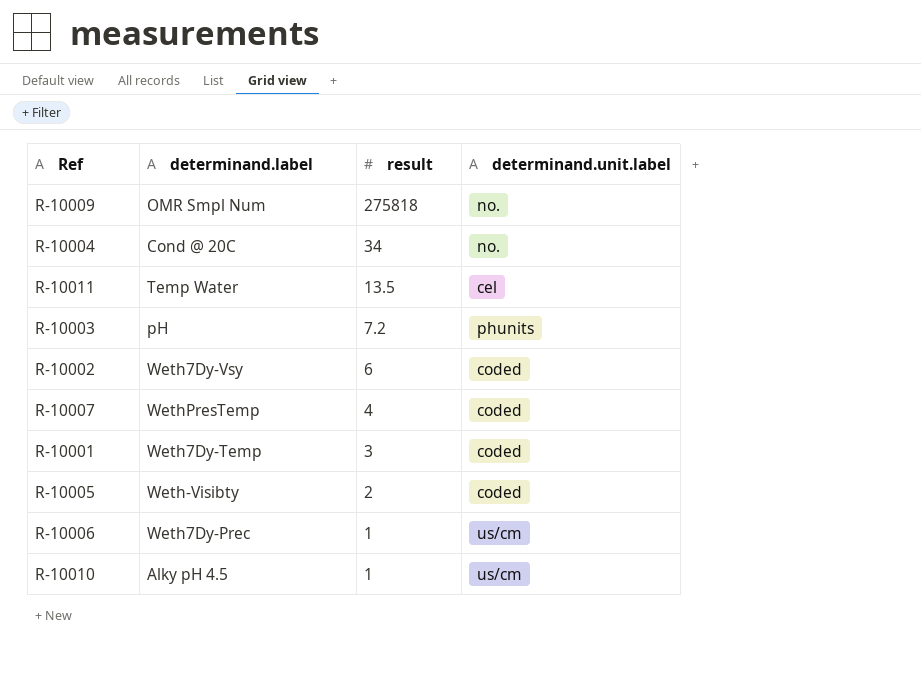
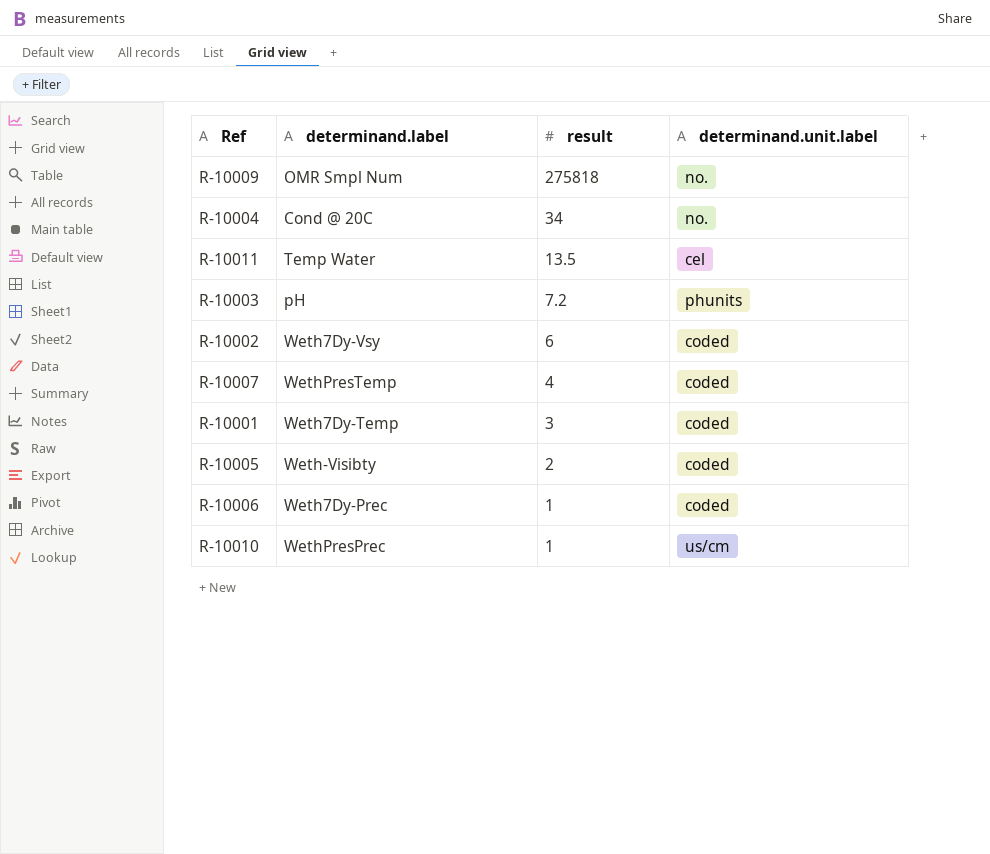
R-10006 | determinand.unit.label: us/cm -> coded
R-10010 | determinand.label: Alky pH 4.5 -> WethPresPrec

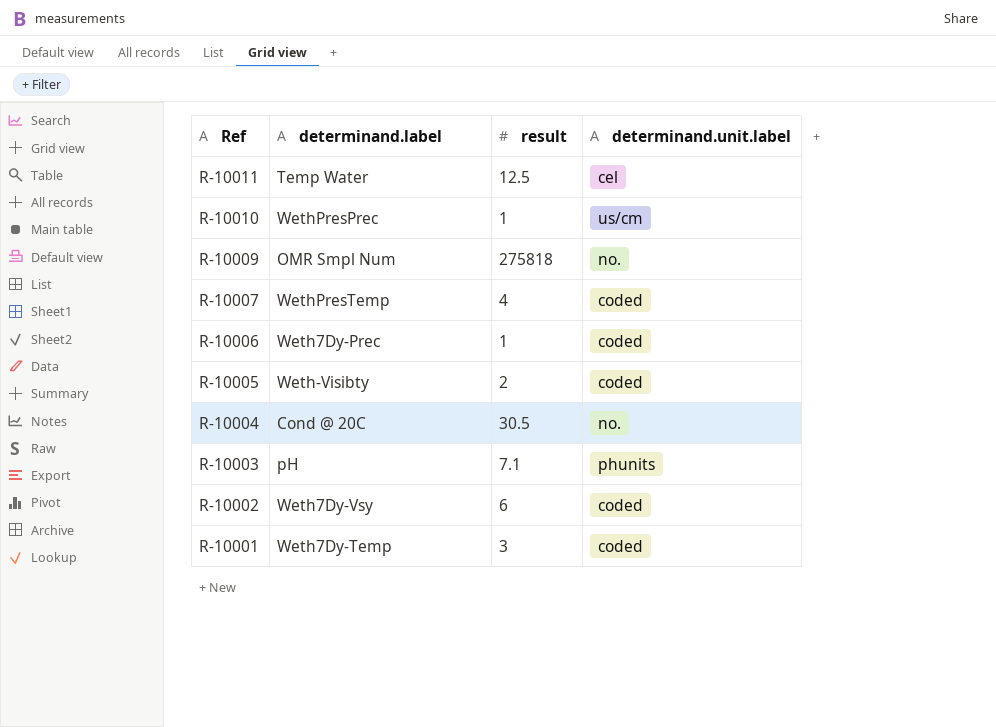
row order: result descending -> Ref descending
R-10011 | result: 13.5 -> 12.5
R-10004 | result: 34 -> 30.5
R-10003 | result: 7.2 -> 7.1

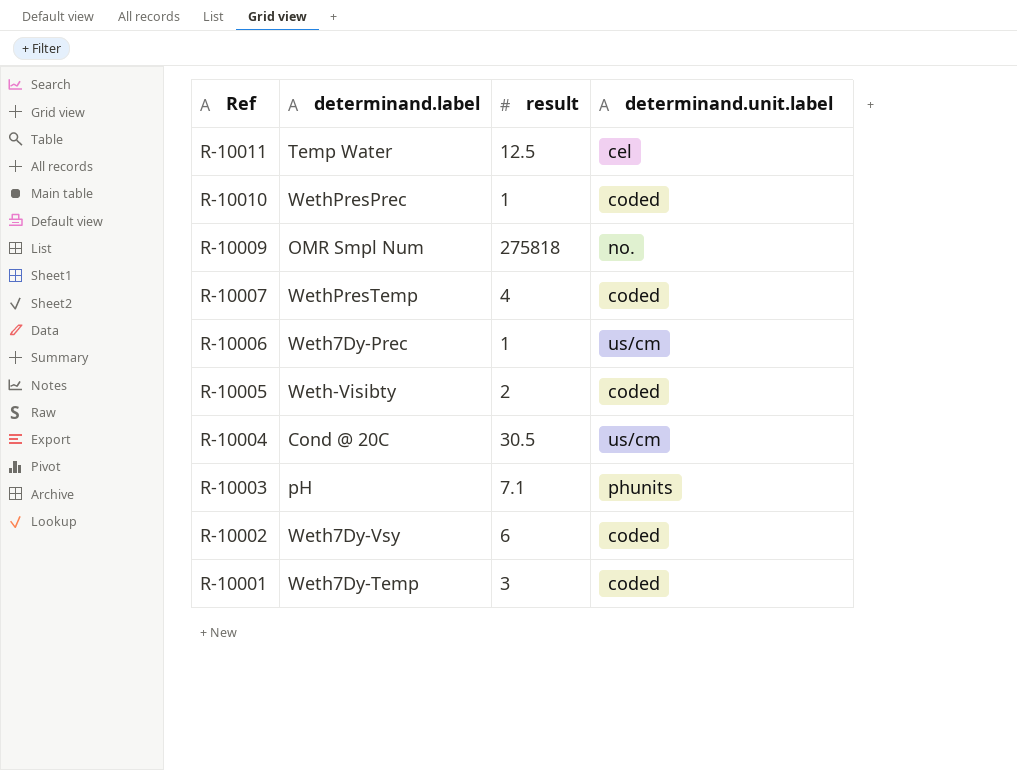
R-10010 | determinand.unit.label: us/cm -> coded
R-10006 | determinand.unit.label: coded -> us/cm
R-10004 | determinand.unit.label: no. -> us/cm

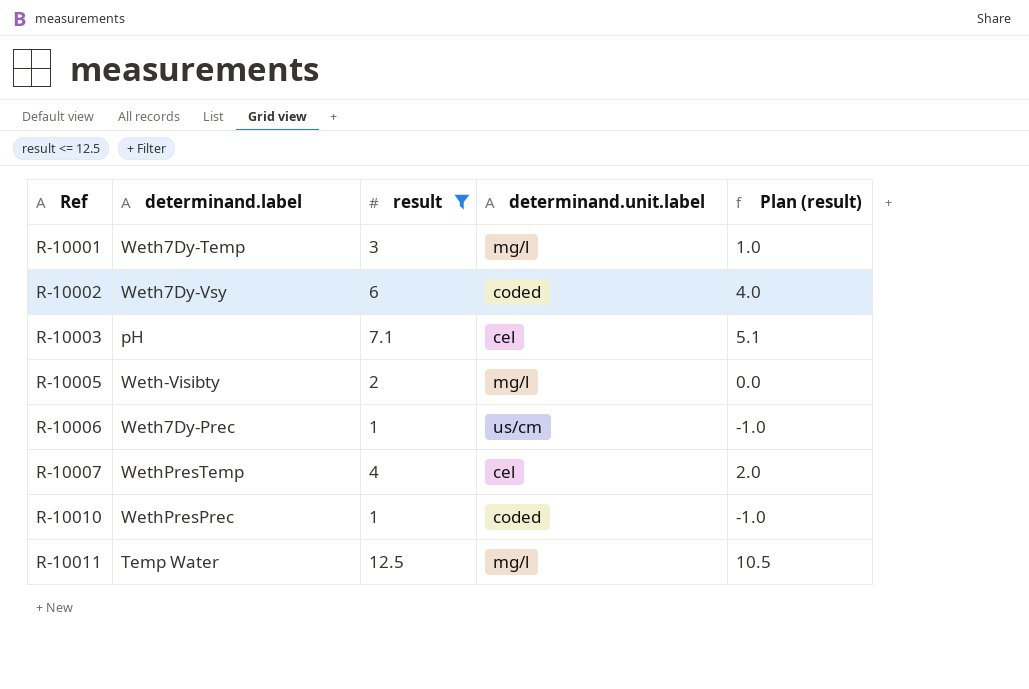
filter: none -> result <= 12.5
row order: Ref descending -> Ref ascending
column Plan (result) | formula: none -> [result] - 2
R-10001 | determinand.unit.label: coded -> mg/l
R-10003 | determinand.unit.label: phunits -> cel
R-10005 | determinand.unit.label: coded -> mg/l
R-10007 | determinand.unit.label: coded -> cel
R-10011 | determinand.unit.label: cel -> mg/l

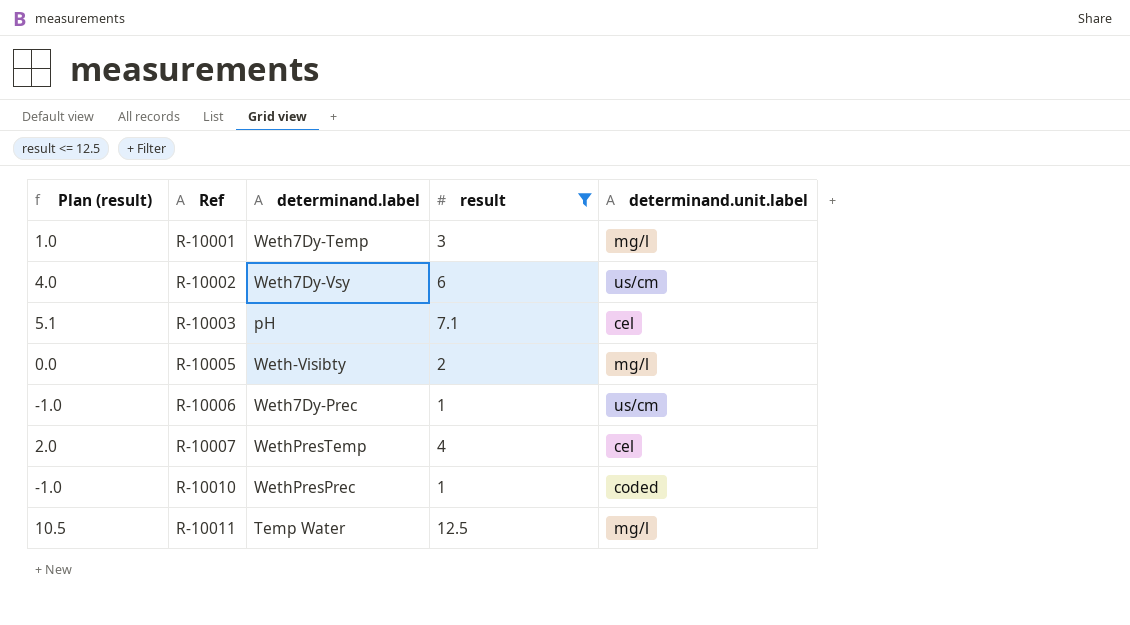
column Plan (result) | position: 5 -> 1
R-10002 | determinand.unit.label: coded -> us/cm

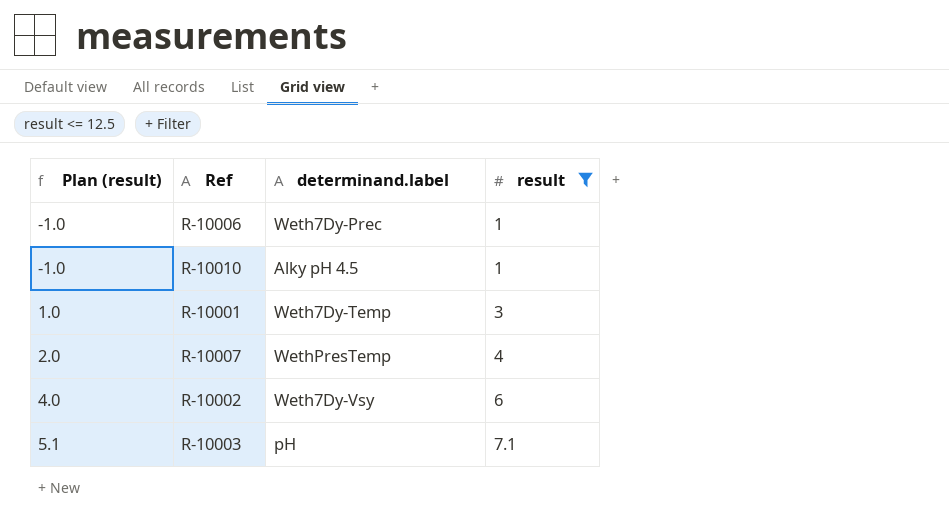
row order: Ref ascending -> Plan (result) ascending
column determinand.unit.label | position: 5 -> none
row R-10005: 0.0 | Weth-Visibty | 2 | mg/l -> none
row R-10011: 10.5 | Temp Water | 12.5 | mg/l -> none
R-10010 | determinand.label: WethPresPrec -> Alky pH 4.5

